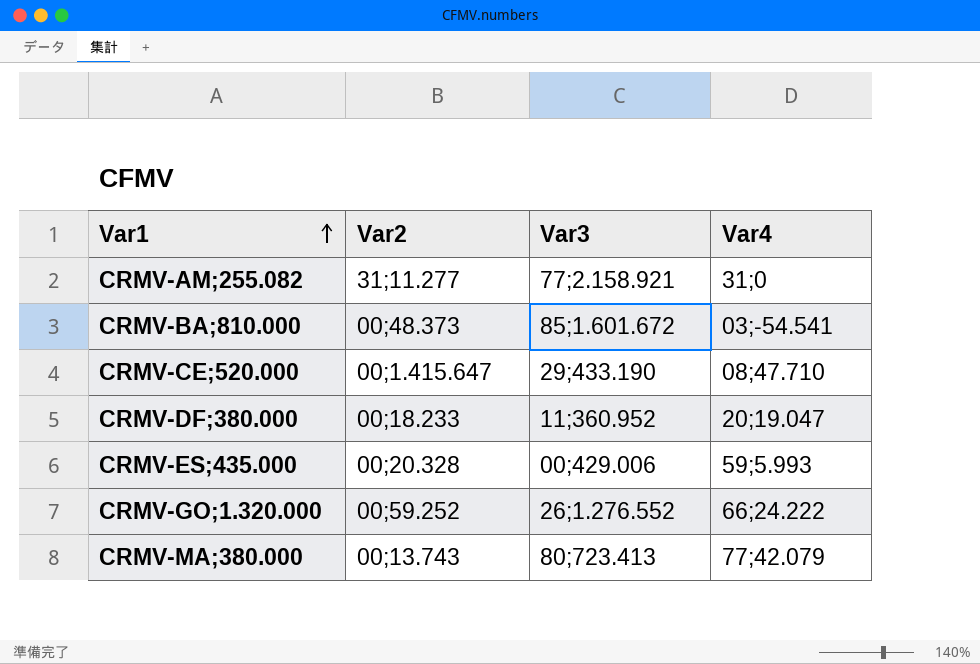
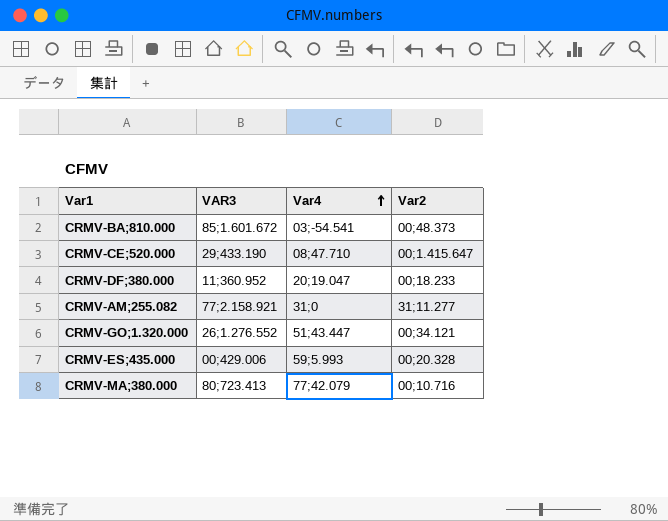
row order: Var1 ascending -> Var4 ascending
column name: Var3 -> VAR3
column Var2 | position: 2 -> 4
CRMV-GO;1.320.000 | Var4: 66;24.222 -> 51;43.447
CRMV-GO;1.320.000 | Var2: 00;59.252 -> 00;34.121
CRMV-MA;380.000 | Var2: 00;13.743 -> 00;10.716

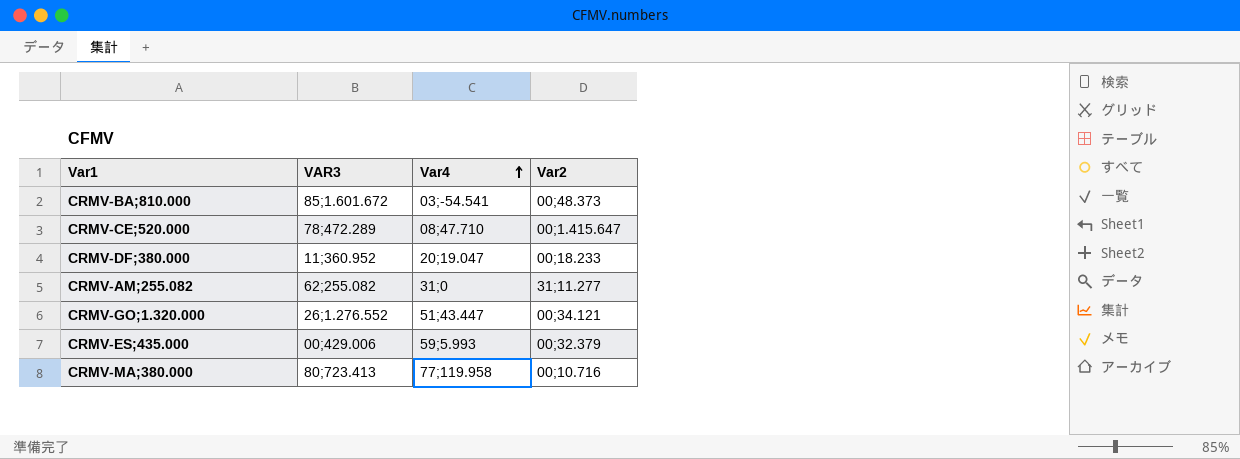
CRMV-CE;520.000 | VAR3: 29;433.190 -> 78;472.289
CRMV-AM;255.082 | VAR3: 77;2.158.921 -> 62;255.082
CRMV-ES;435.000 | Var2: 00;20.328 -> 00;32.379
CRMV-MA;380.000 | Var4: 77;42.079 -> 77;119.958

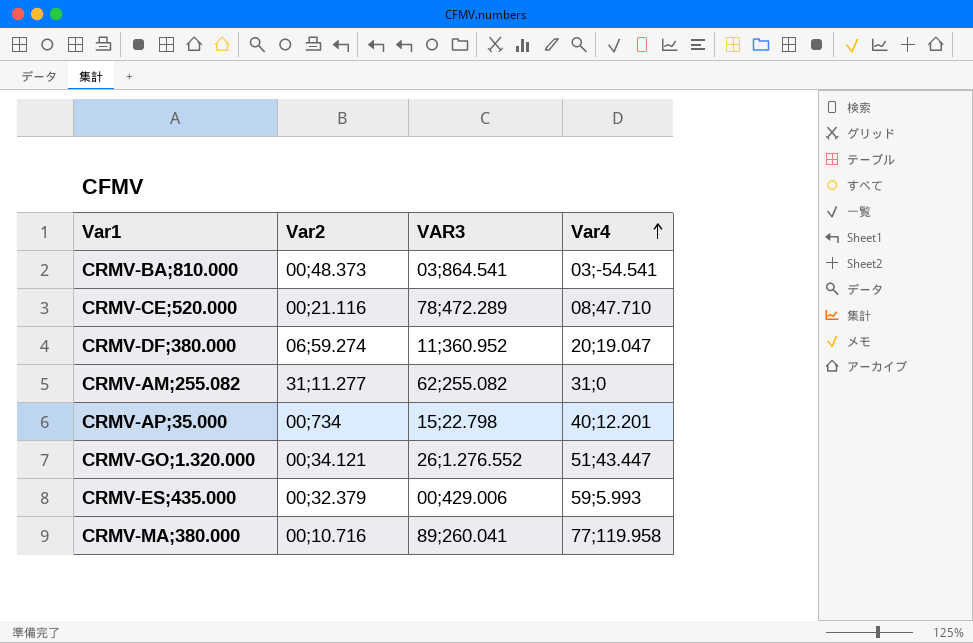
column Var2 | position: 4 -> 2
CRMV-BA;810.000 | VAR3: 85;1.601.672 -> 03;864.541
CRMV-CE;520.000 | Var2: 00;1.415.647 -> 00;21.116
CRMV-DF;380.000 | Var2: 00;18.233 -> 06;59.274
row CRMV-AP;35.000: none -> 00;734 | 15;22.798 | 40;12.201
CRMV-MA;380.000 | VAR3: 80;723.413 -> 89;260.041

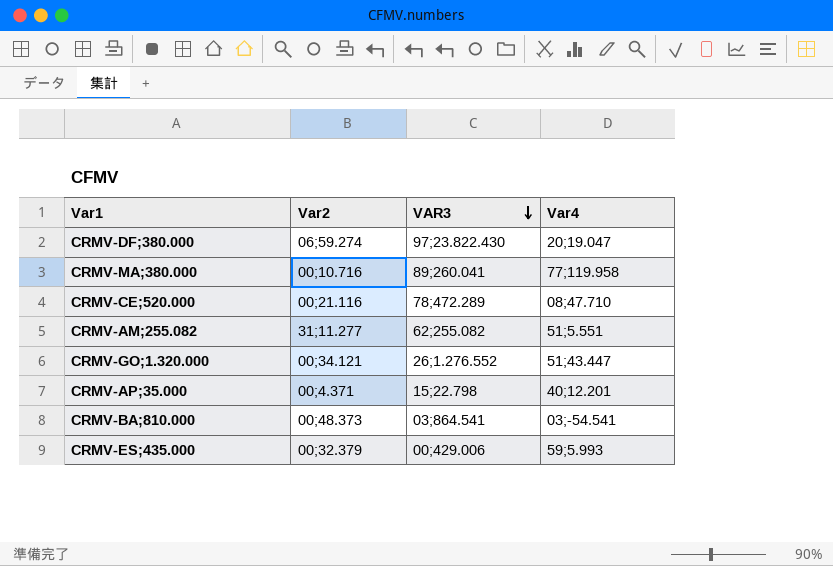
row order: Var4 ascending -> VAR3 descending
CRMV-DF;380.000 | VAR3: 11;360.952 -> 97;23.822.430
CRMV-AM;255.082 | Var4: 31;0 -> 51;5.551
CRMV-AP;35.000 | Var2: 00;734 -> 00;4.371

